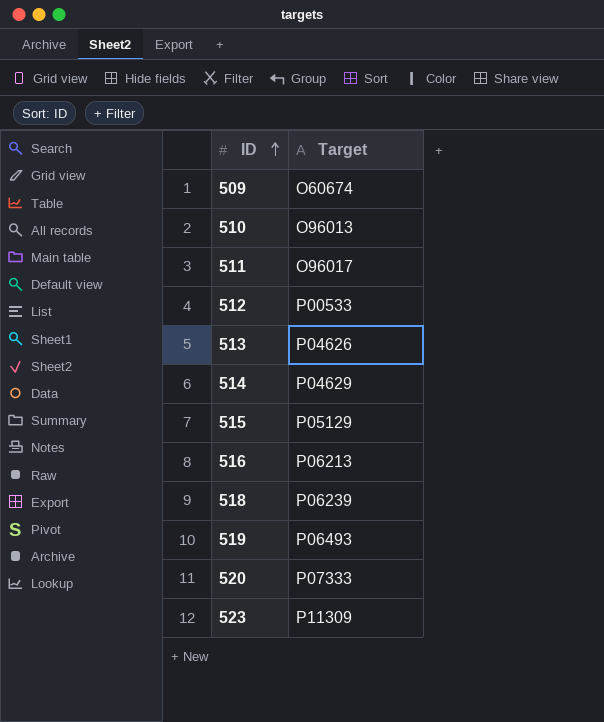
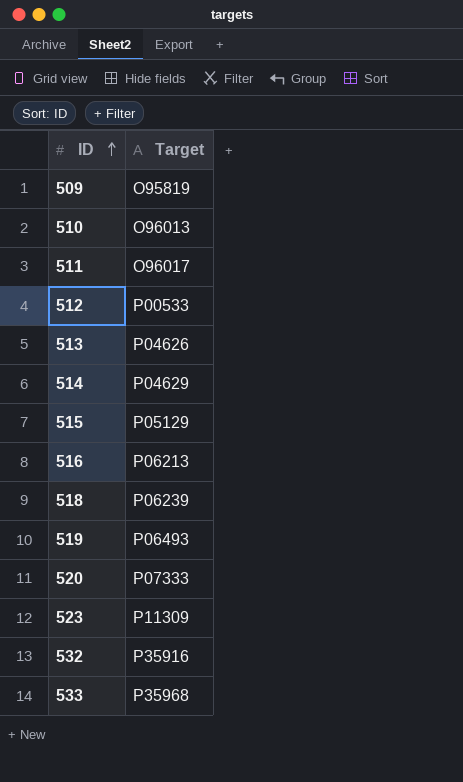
509 | Target: O60674 -> O95819
row 532: none -> P35916
row 533: none -> P35968

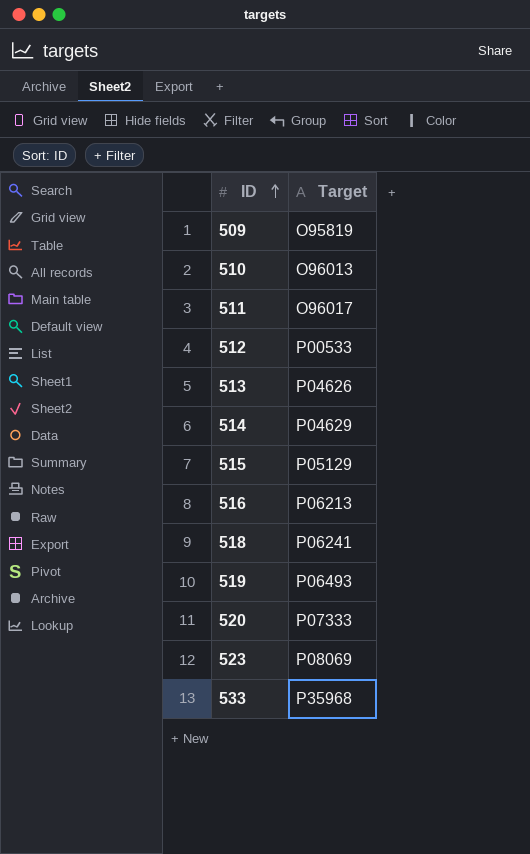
row 532: P35916 -> none
518 | Target: P06239 -> P06241
523 | Target: P11309 -> P08069

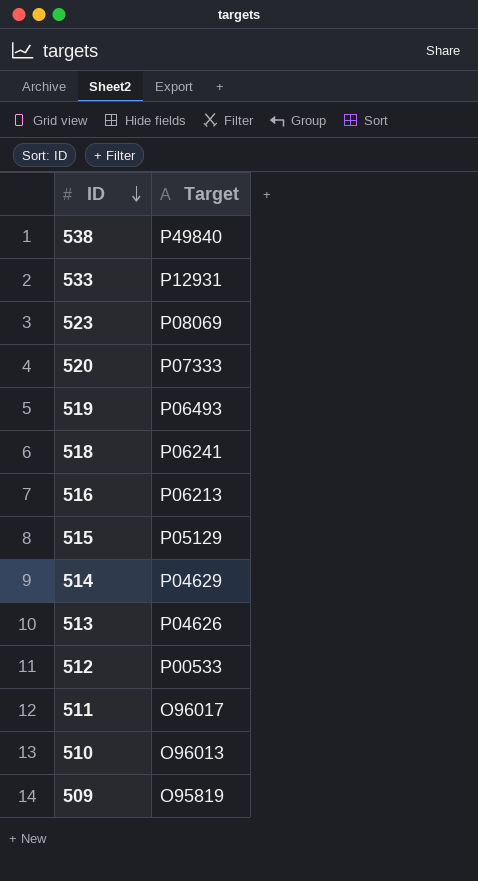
row order: ID ascending -> ID descending
row 538: none -> P49840
533 | Target: P35968 -> P12931

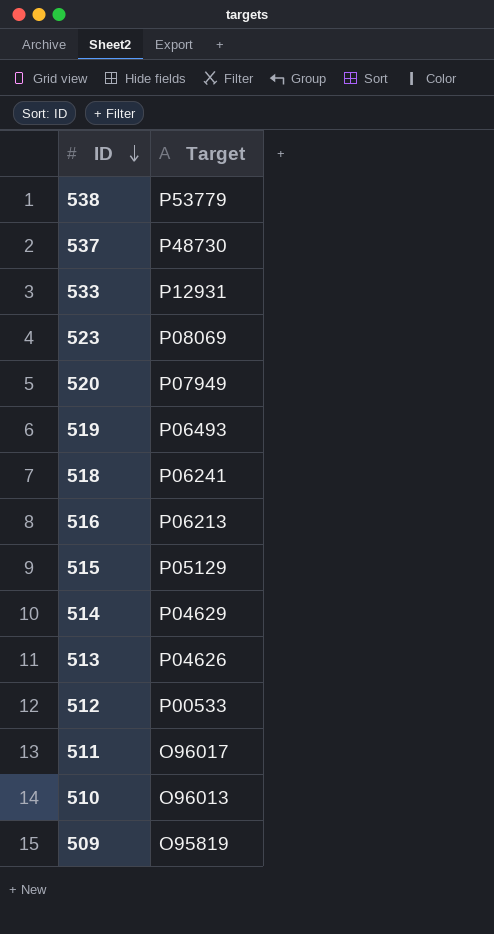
538 | Target: P49840 -> P53779
row 537: none -> P48730
520 | Target: P07333 -> P07949

